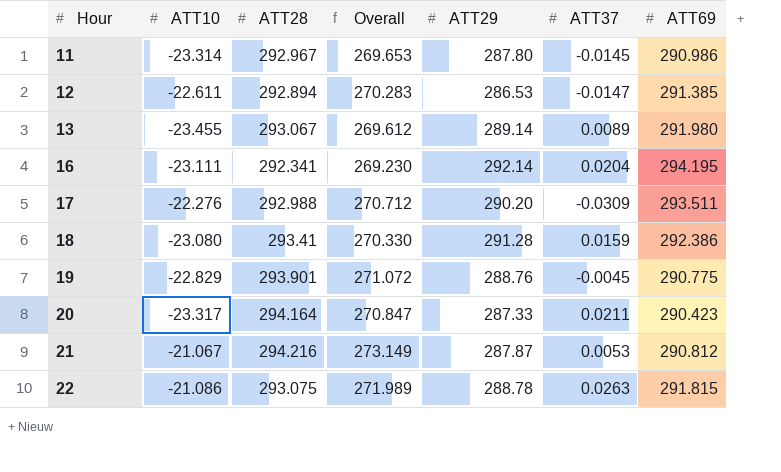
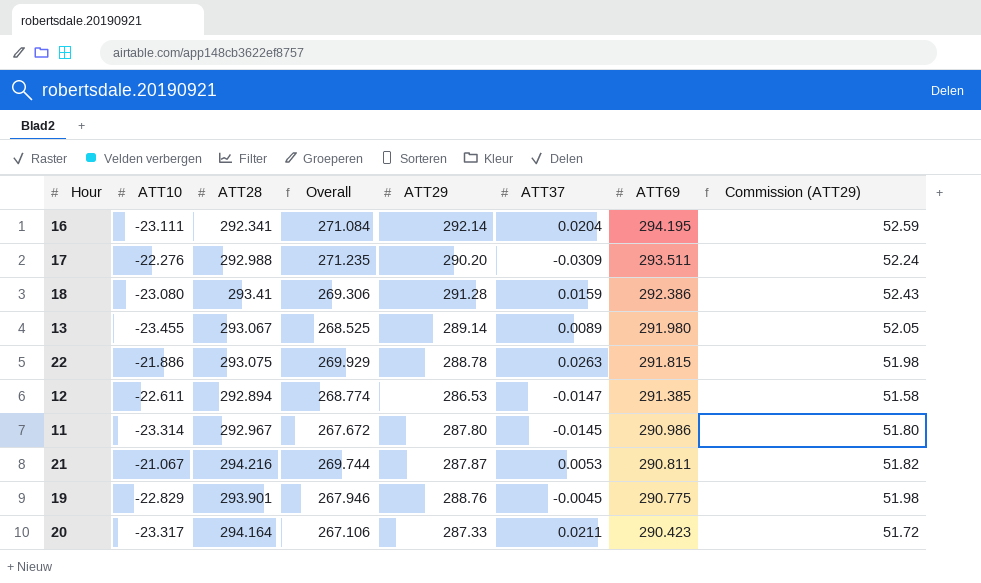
row order: Hour ascending -> ATT69 descending
column Overall | formula: [ATT10] + [ATT28] -> [ATT10] + [ATT69]
column Commission (ATT29) | formula: none -> [ATT29] * 0.18
22 | ATT10: -21.086 -> -21.886
21 | ATT69: 290.812 -> 290.811

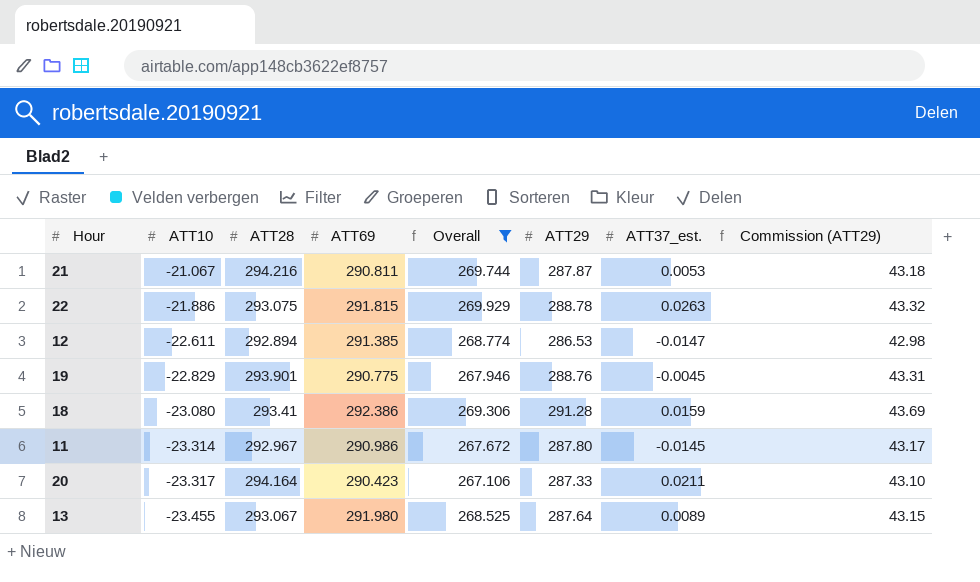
filter: none -> Overall <= 269.929
row order: ATT69 descending -> ATT10 descending
column ATT69 | position: 7 -> 4
column name: ATT37 -> ATT37_est.
column Commission (ATT29) | formula: [ATT29] * 0.18 -> [ATT29] * 0.15
13 | ATT29: 289.14 -> 287.64

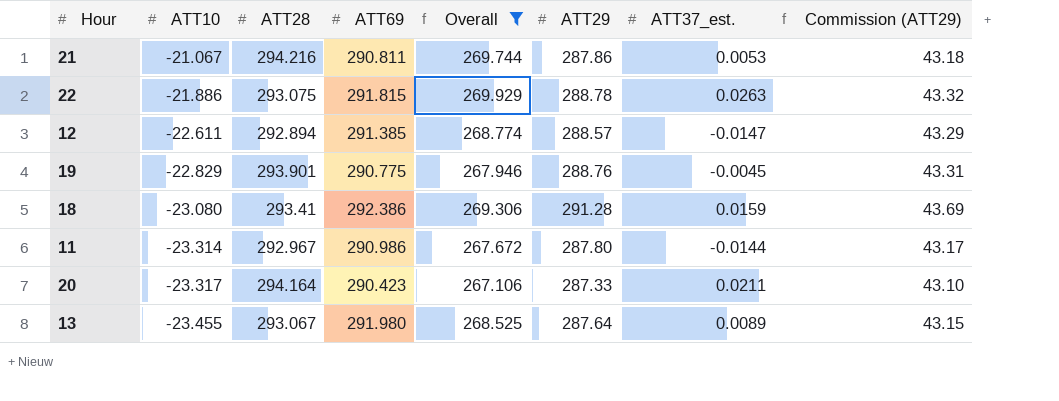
21 | ATT29: 287.87 -> 287.86
12 | ATT29: 286.53 -> 288.57
12 | Commission (ATT29): 42.98 -> 43.29
11 | ATT37_est.: -0.0145 -> -0.0144

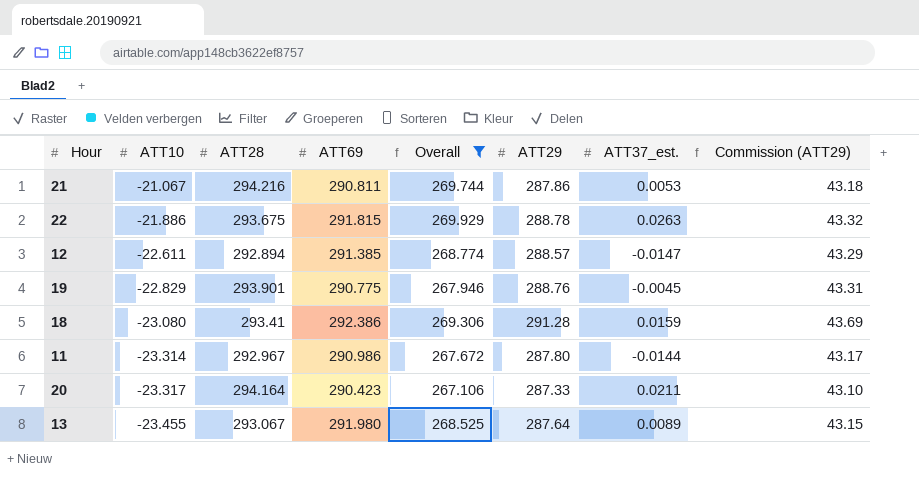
22 | ATT28: 293.075 -> 293.675

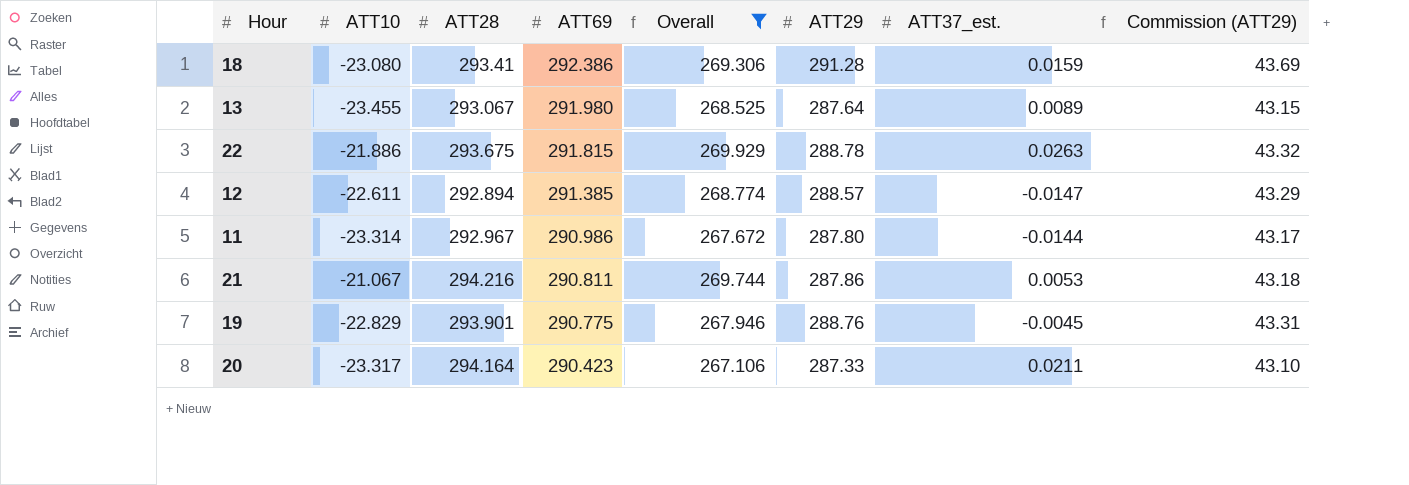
row order: ATT10 descending -> ATT69 descending

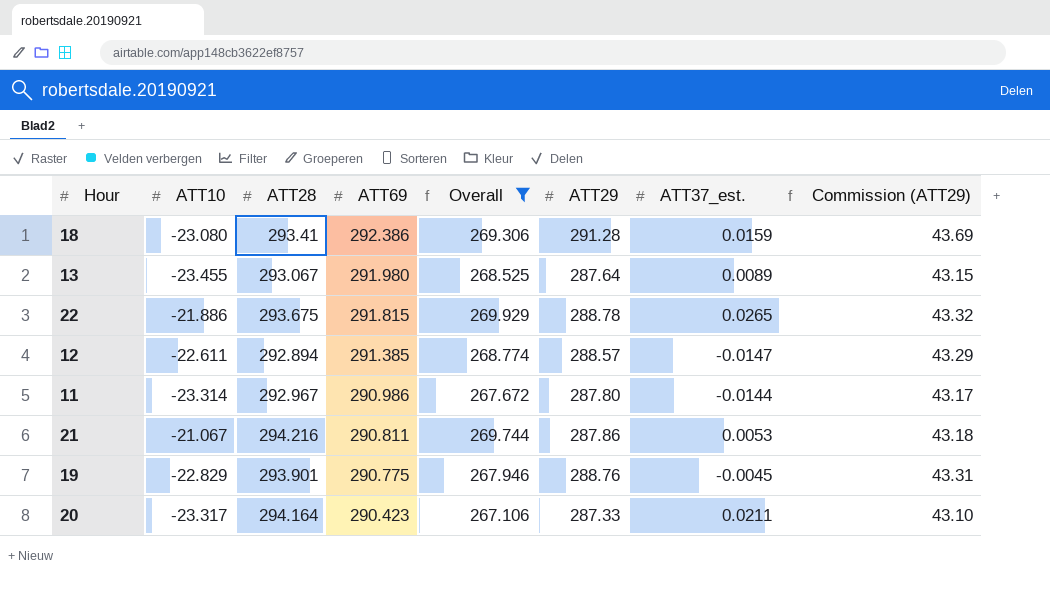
22 | ATT37_est.: 0.0263 -> 0.0265

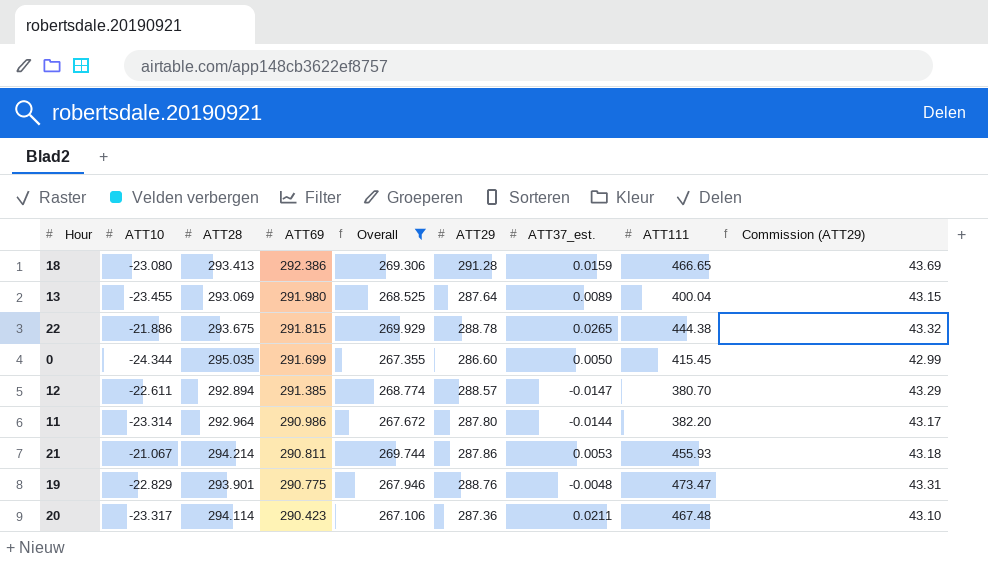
column ATT111 | position: none -> 8
18 | ATT28: 293.41 -> 293.413
13 | ATT28: 293.067 -> 293.069
row 0: none -> -24.344 | 295.035 | 291.699 | 267.355 | 286.60 | 0.0050 | 415.45 | 42.99
11 | ATT28: 292.967 -> 292.964
21 | ATT28: 294.216 -> 294.214
19 | ATT37_est.: -0.0045 -> -0.0048
20 | ATT28: 294.164 -> 294.114
20 | ATT29: 287.33 -> 287.36

